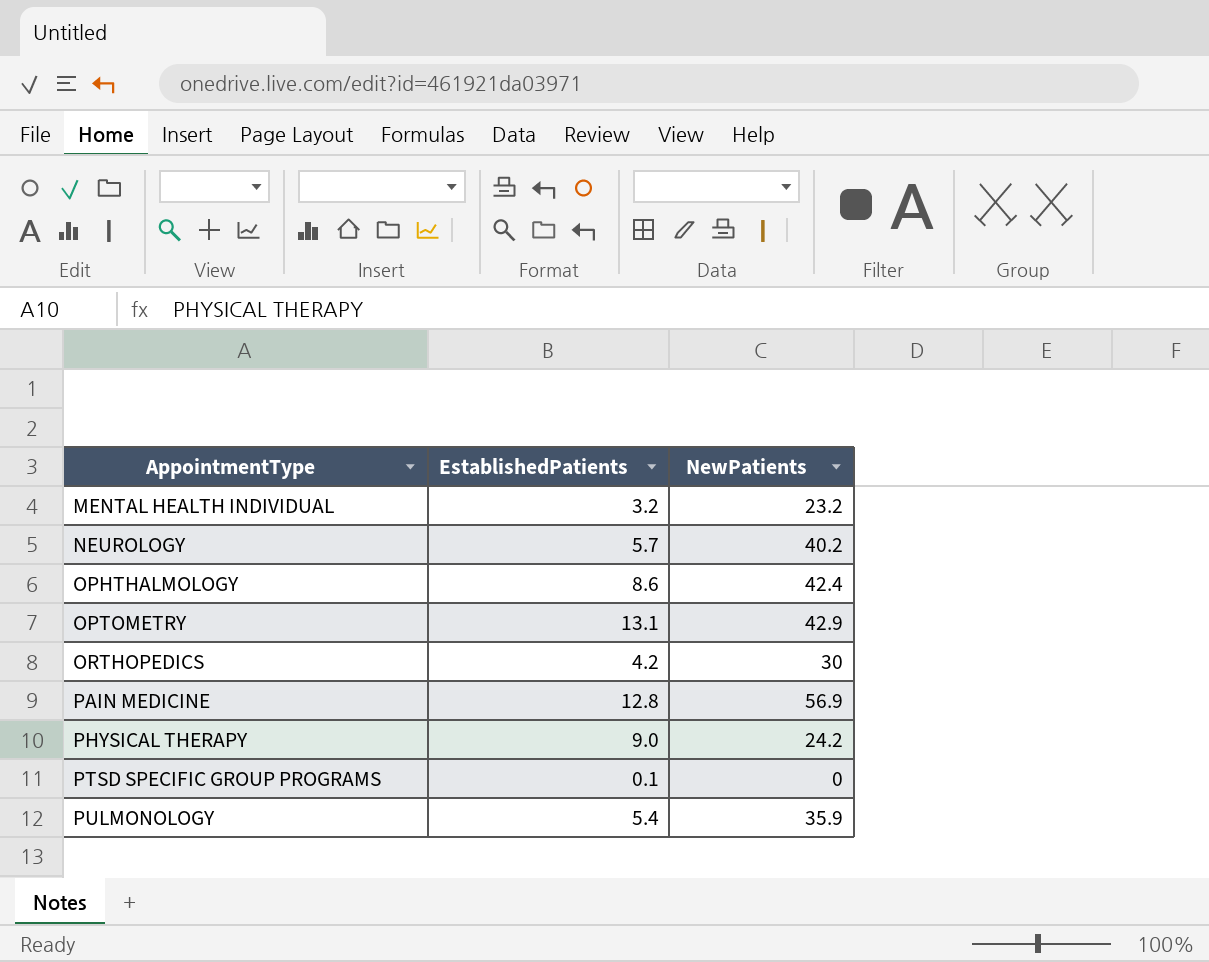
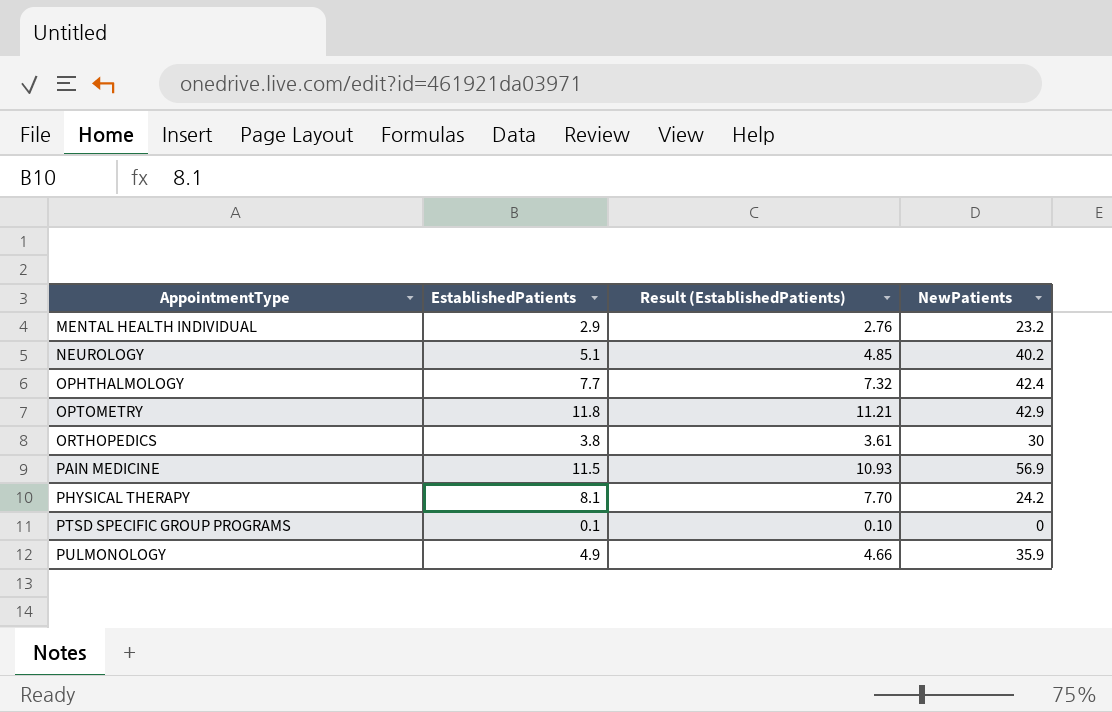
column Result (EstablishedPatients) | formula: none -> [EstablishedPatients] * 0.95
MENTAL HEALTH INDIVIDUAL | EstablishedPatients: 3.2 -> 2.9
NEUROLOGY | EstablishedPatients: 5.7 -> 5.1
OPHTHALMOLOGY | EstablishedPatients: 8.6 -> 7.7
OPTOMETRY | EstablishedPatients: 13.1 -> 11.8
ORTHOPEDICS | EstablishedPatients: 4.2 -> 3.8
PAIN MEDICINE | EstablishedPatients: 12.8 -> 11.5
PHYSICAL THERAPY | EstablishedPatients: 9.0 -> 8.1
PULMONOLOGY | EstablishedPatients: 5.4 -> 4.9

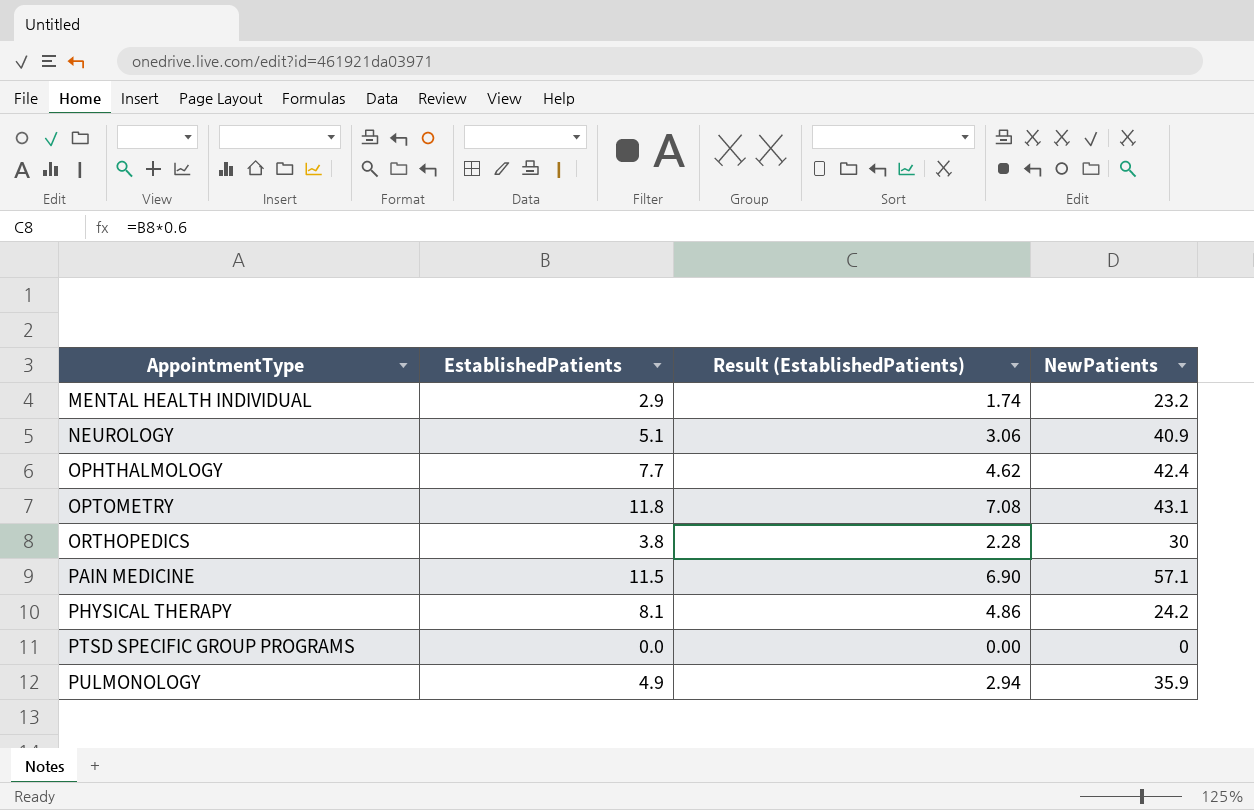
column Result (EstablishedPatients) | formula: [EstablishedPatients] * 0.95 -> [EstablishedPatients] * 0.6
NEUROLOGY | NewPatients: 40.2 -> 40.9
OPTOMETRY | NewPatients: 42.9 -> 43.1
PAIN MEDICINE | NewPatients: 56.9 -> 57.1
PTSD SPECIFIC GROUP PROGRAMS | EstablishedPatients: 0.1 -> 0.0

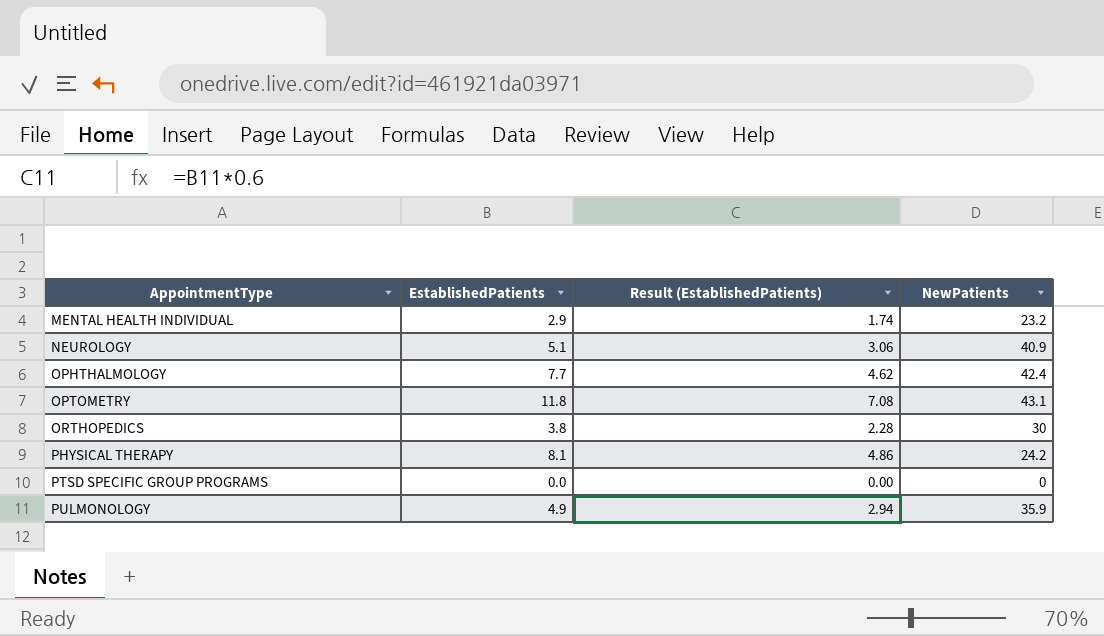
row PAIN MEDICINE: 11.5 | 6.90 | 57.1 -> none

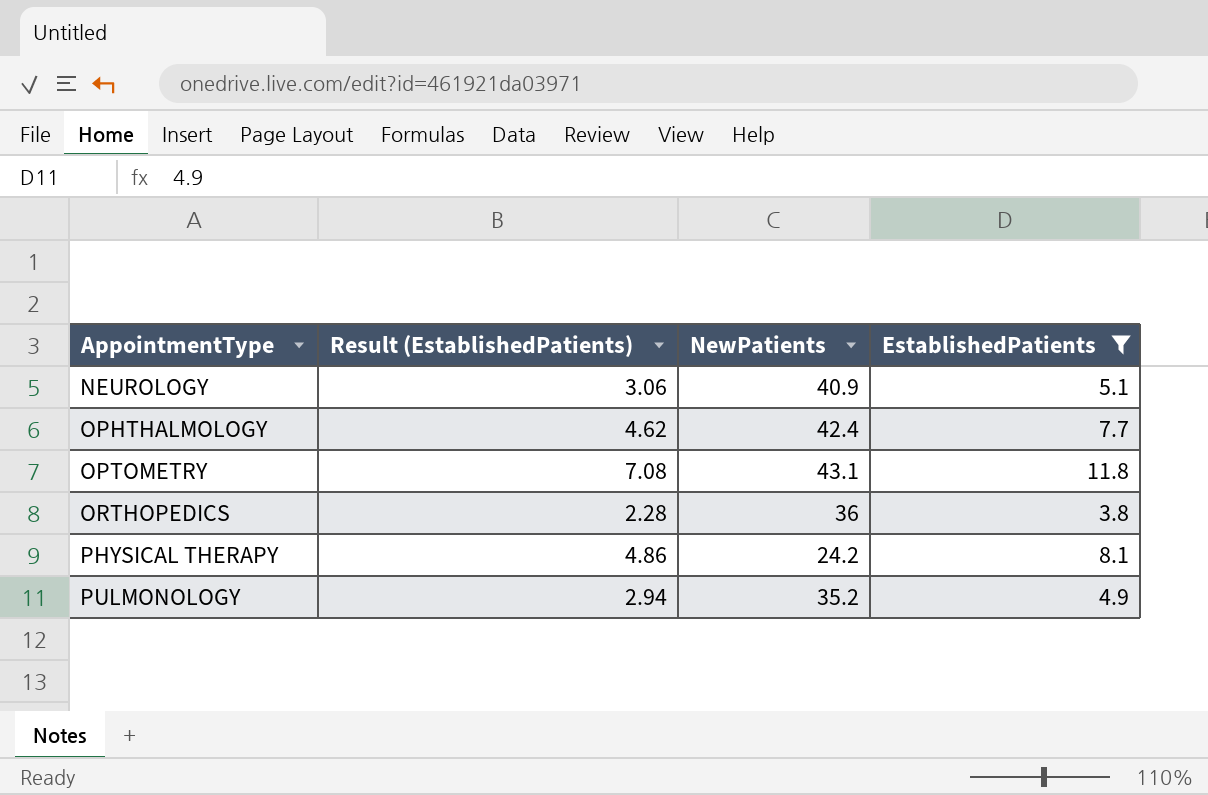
filter: none -> EstablishedPatients >= 3.8
column EstablishedPatients | position: 2 -> 4
ORTHOPEDICS | NewPatients: 30 -> 36
PULMONOLOGY | NewPatients: 35.9 -> 35.2

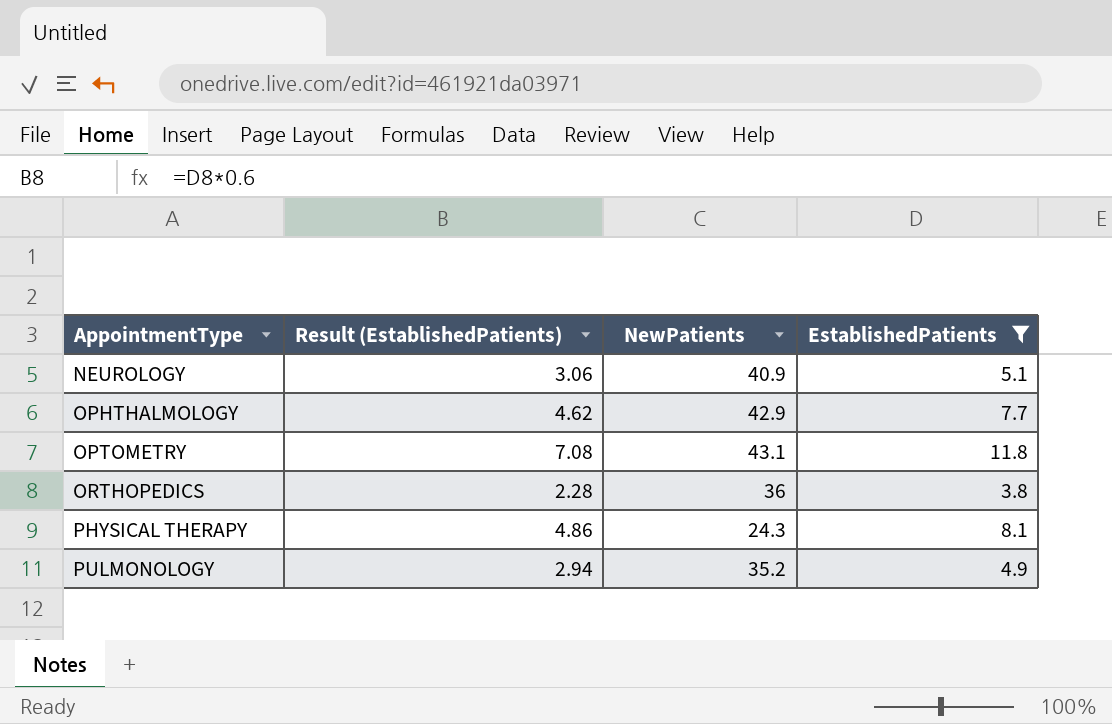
OPHTHALMOLOGY | NewPatients: 42.4 -> 42.9
PHYSICAL THERAPY | NewPatients: 24.2 -> 24.3

